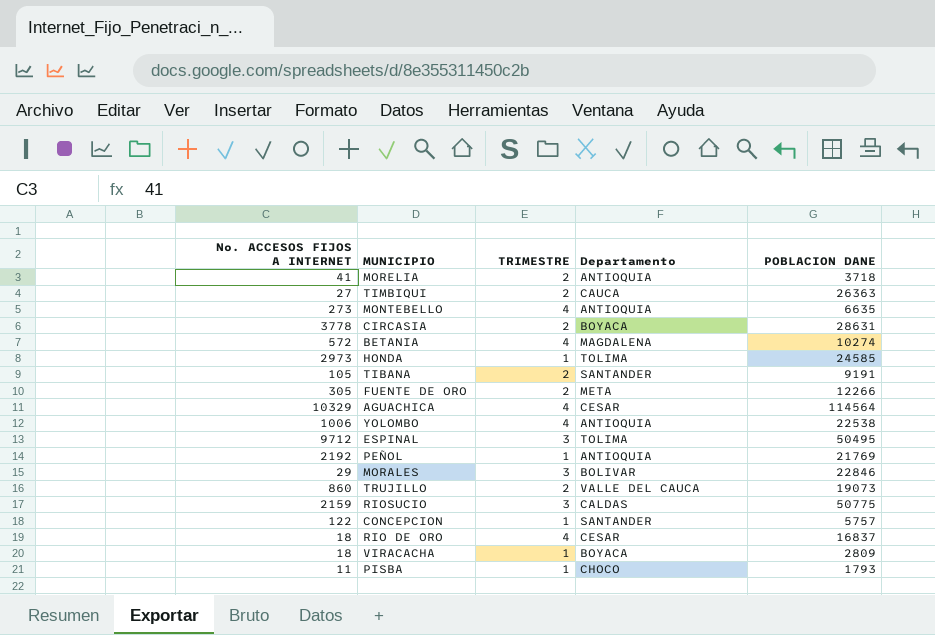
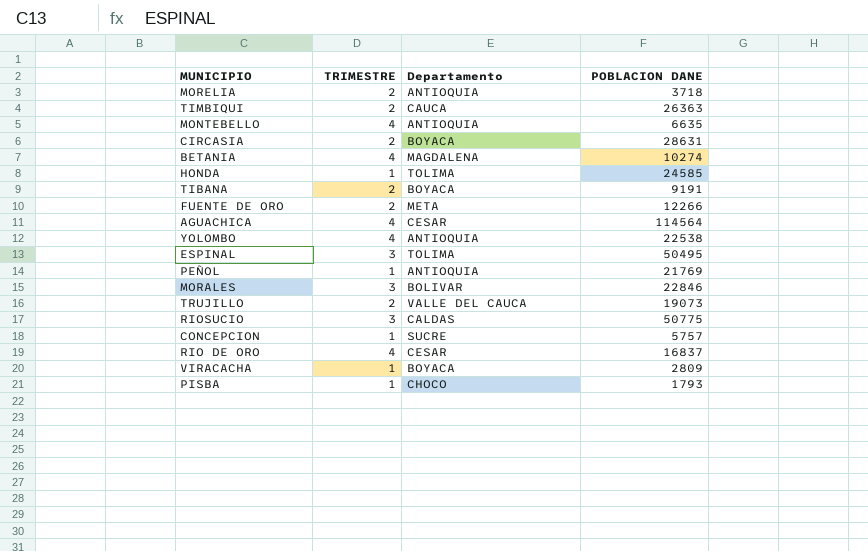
column No. ACCESOS FIJOS A INTERNET | position: 1 -> none
TIBANA | Departamento: SANTANDER -> BOYACA
CONCEPCION | Departamento: SANTANDER -> SUCRE

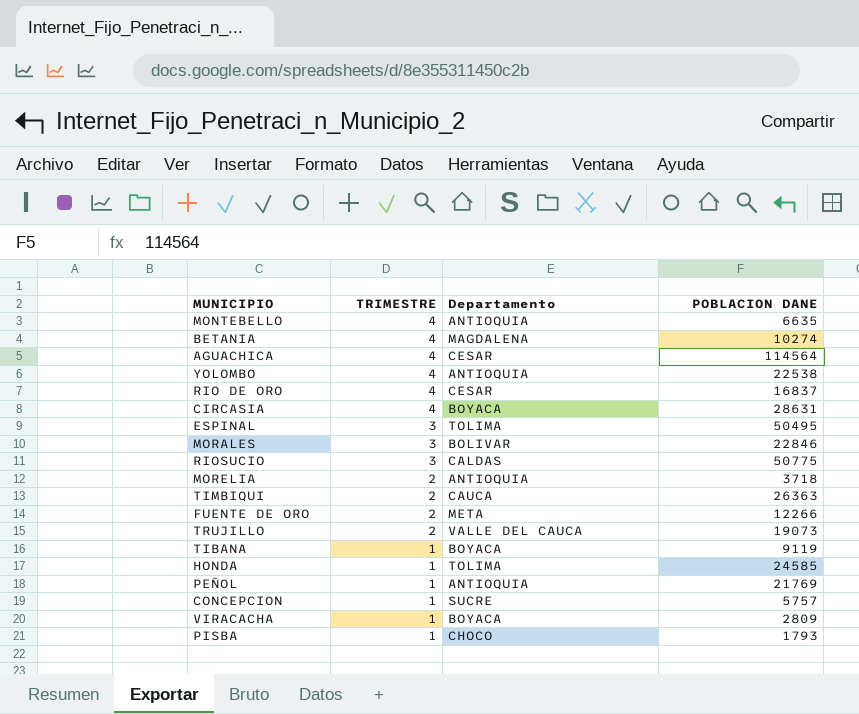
row order: none -> TRIMESTRE descending
CIRCASIA | TRIMESTRE: 2 -> 4
TIBANA | TRIMESTRE: 2 -> 1
TIBANA | POBLACION DANE: 9191 -> 9119

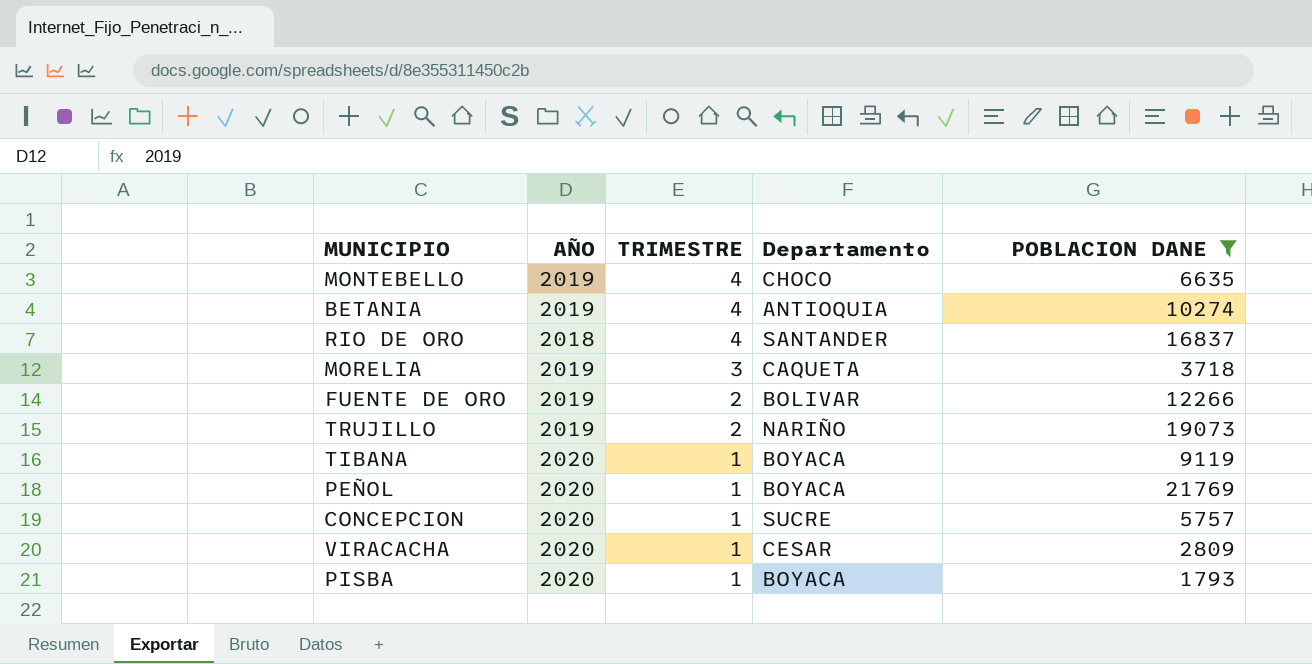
filter: none -> POBLACION DANE <= 21769
column AÑO | position: none -> 2
MONTEBELLO | Departamento: ANTIOQUIA -> CHOCO
BETANIA | Departamento: MAGDALENA -> ANTIOQUIA
RIO DE ORO | Departamento: CESAR -> SANTANDER
MORELIA | TRIMESTRE: 2 -> 3
MORELIA | Departamento: ANTIOQUIA -> CAQUETA
FUENTE DE ORO | Departamento: META -> BOLIVAR
TRUJILLO | Departamento: VALLE DEL CAUCA -> NARIÑO
PEÑOL | Departamento: ANTIOQUIA -> BOYACA
VIRACACHA | Departamento: BOYACA -> CESAR
PISBA | Departamento: CHOCO -> BOYACA

